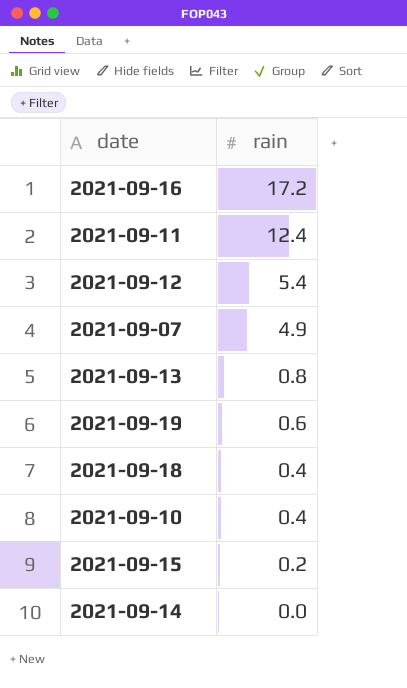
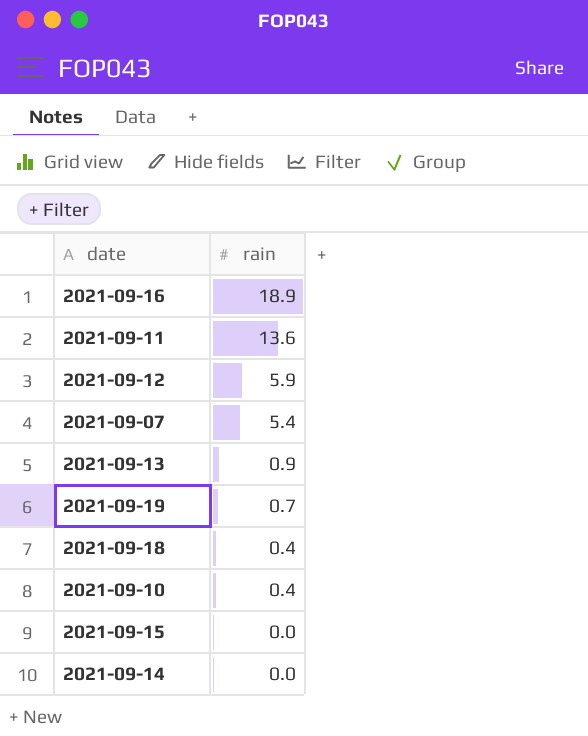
2021-09-16 | rain: 17.2 -> 18.9
2021-09-11 | rain: 12.4 -> 13.6
2021-09-12 | rain: 5.4 -> 5.9
2021-09-07 | rain: 4.9 -> 5.4
2021-09-13 | rain: 0.8 -> 0.9
2021-09-19 | rain: 0.6 -> 0.7
2021-09-15 | rain: 0.2 -> 0.0

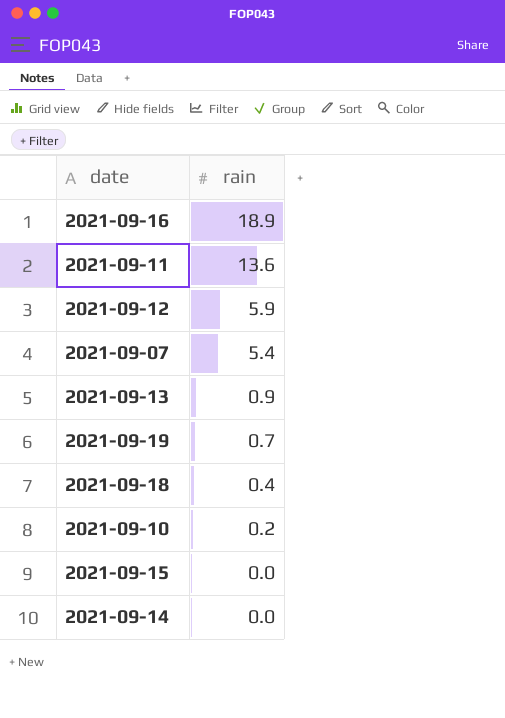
2021-09-10 | rain: 0.4 -> 0.2

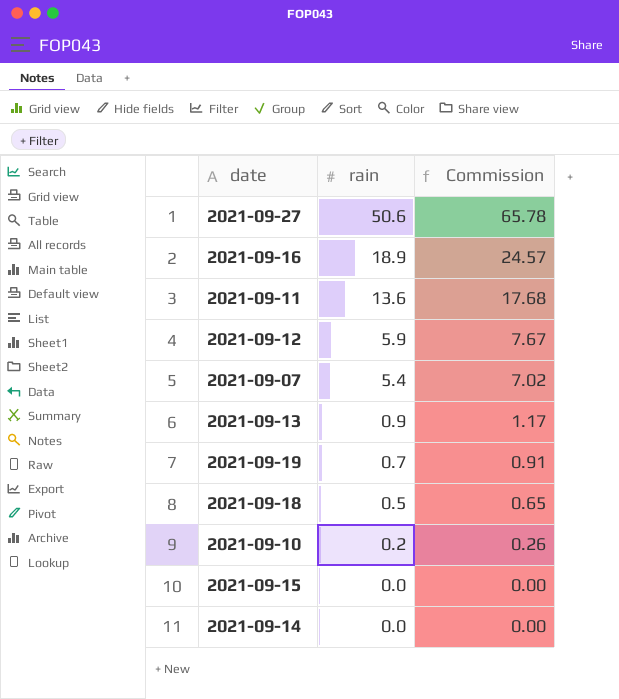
column Commission | formula: none -> [rain] * 1.3
row 2021-09-27: none -> 50.6 | 65.78
2021-09-18 | rain: 0.4 -> 0.5

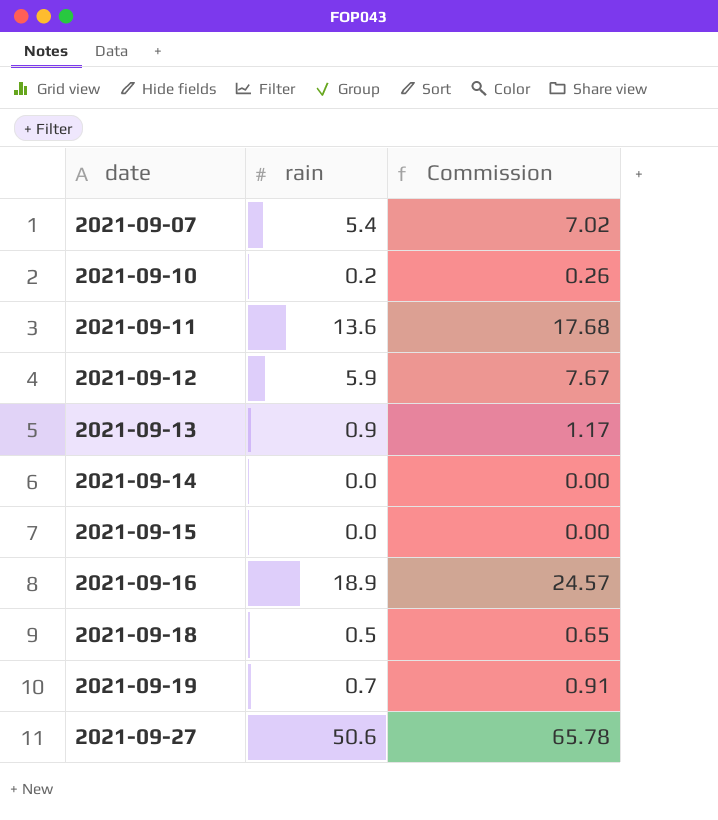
row order: rain descending -> date ascending

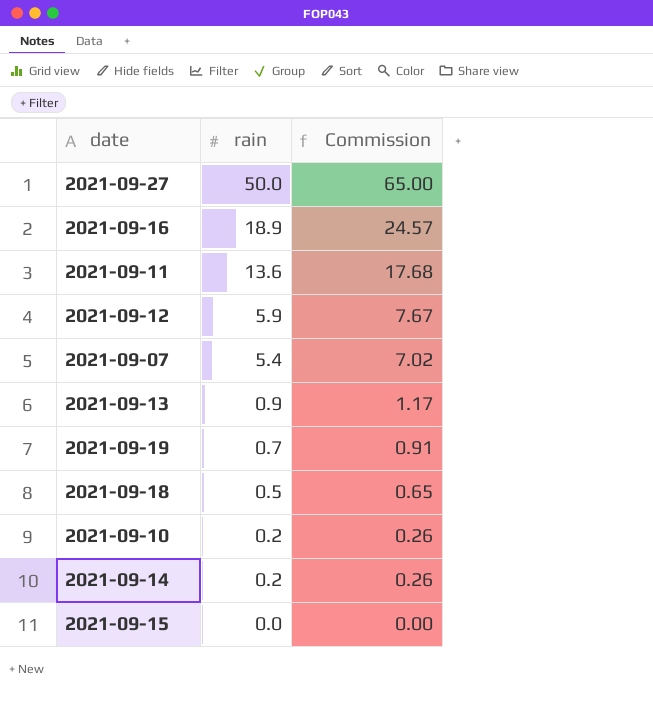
row order: date ascending -> rain descending
2021-09-27 | rain: 50.6 -> 50.0
2021-09-27 | Commission: 65.78 -> 65.00
2021-09-14 | rain: 0.0 -> 0.2
2021-09-14 | Commission: 0.00 -> 0.26

